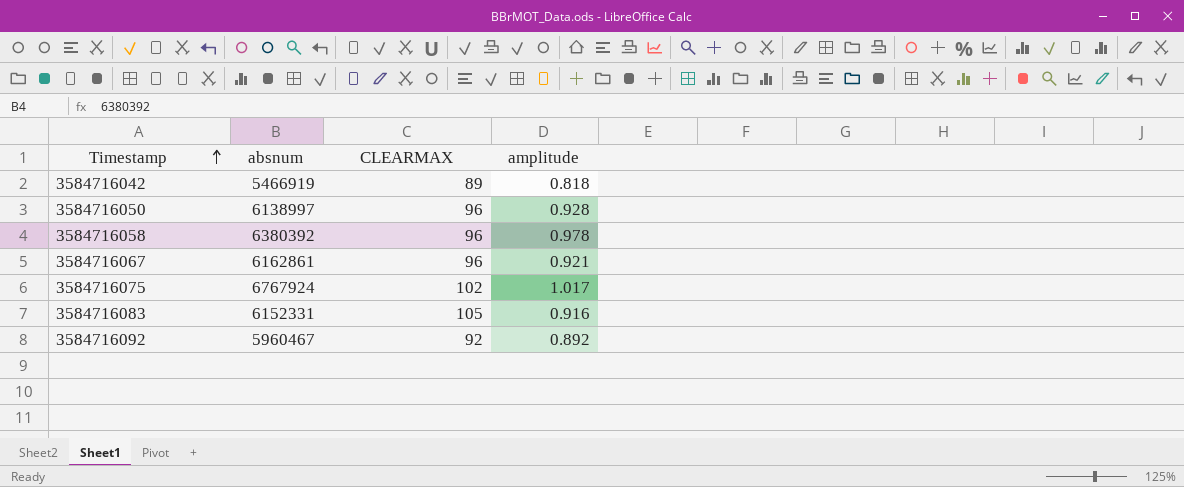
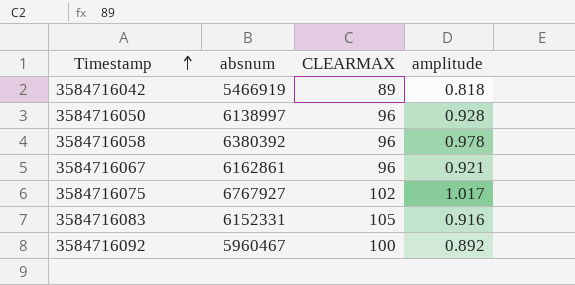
3584716075 | absnum: 6767924 -> 6767927
3584716092 | CLEARMAX: 92 -> 100

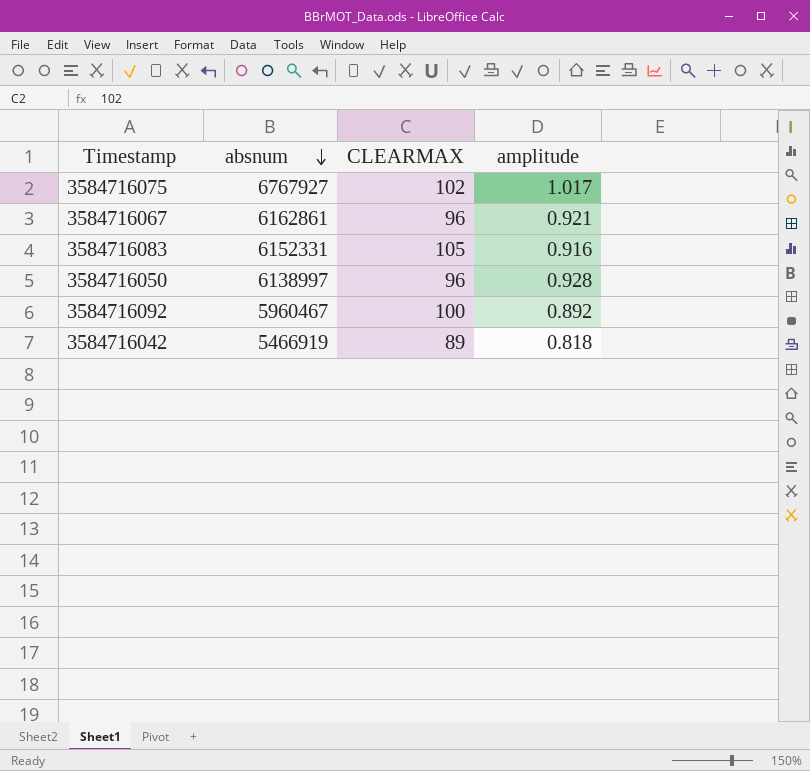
row order: Timestamp ascending -> absnum descending
row 3584716058: 6380392 | 96 | 0.978 -> none

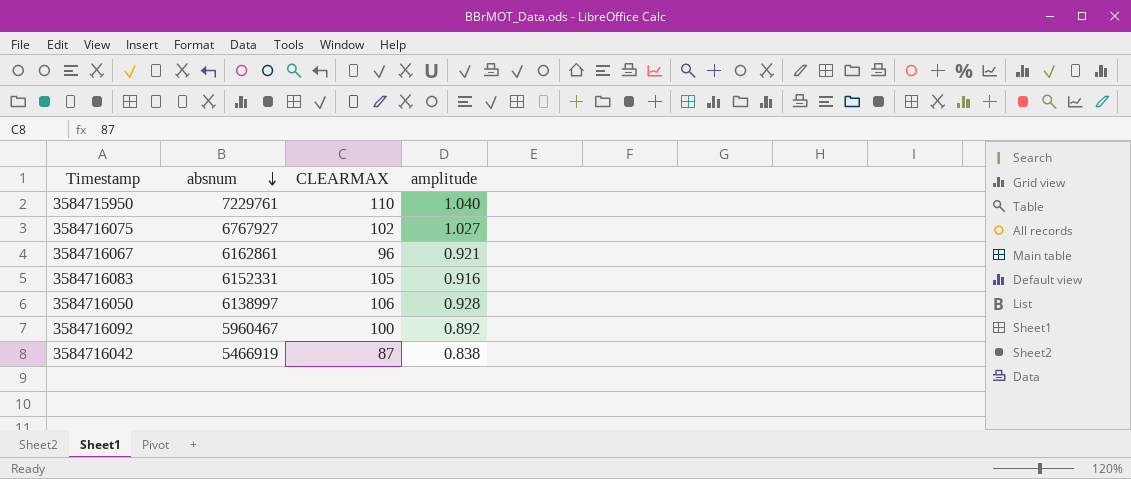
row 3584715950: none -> 7229761 | 110 | 1.040
3584716075 | amplitude: 1.017 -> 1.027
3584716050 | CLEARMAX: 96 -> 106
3584716042 | CLEARMAX: 89 -> 87
3584716042 | amplitude: 0.818 -> 0.838

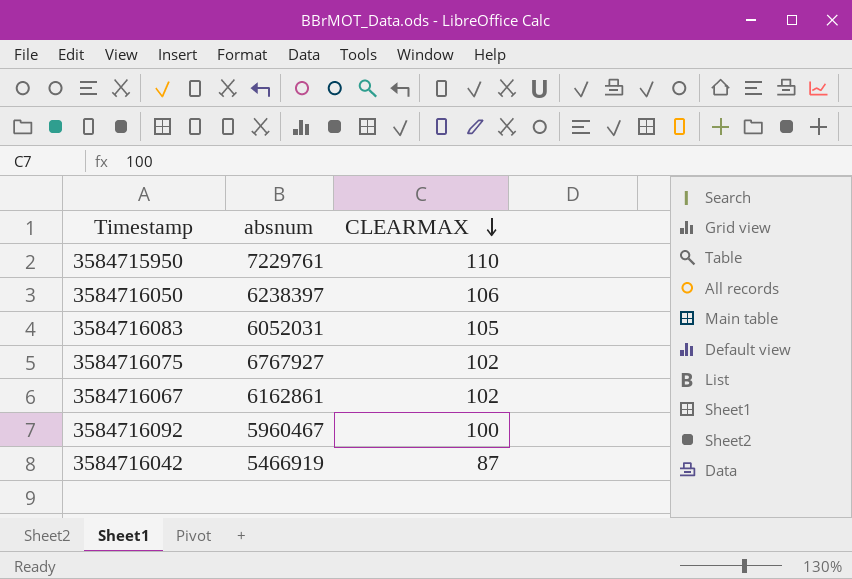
row order: absnum descending -> CLEARMAX descending
column amplitude | position: 4 -> none
3584716050 | absnum: 6138997 -> 6238397
3584716083 | absnum: 6152331 -> 6052031
3584716067 | CLEARMAX: 96 -> 102

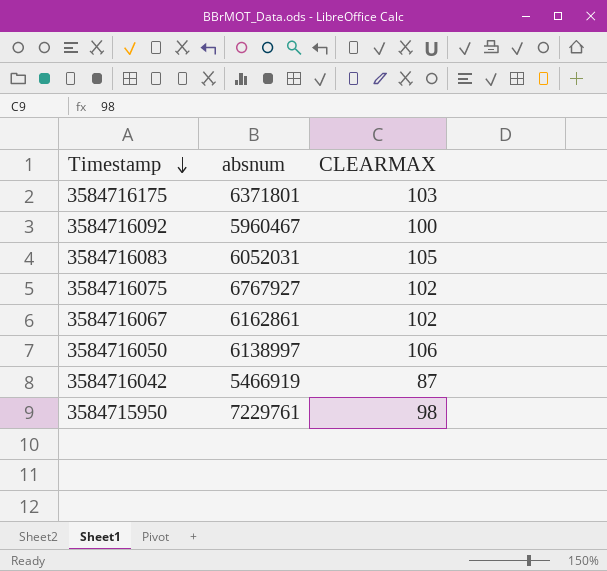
row order: CLEARMAX descending -> Timestamp descending
row 3584716175: none -> 6371801 | 103
3584716050 | absnum: 6238397 -> 6138997
3584715950 | CLEARMAX: 110 -> 98

